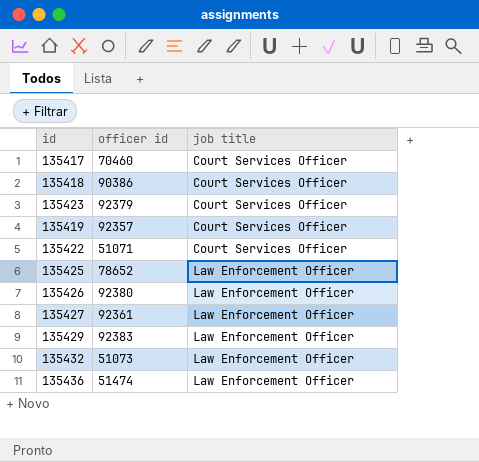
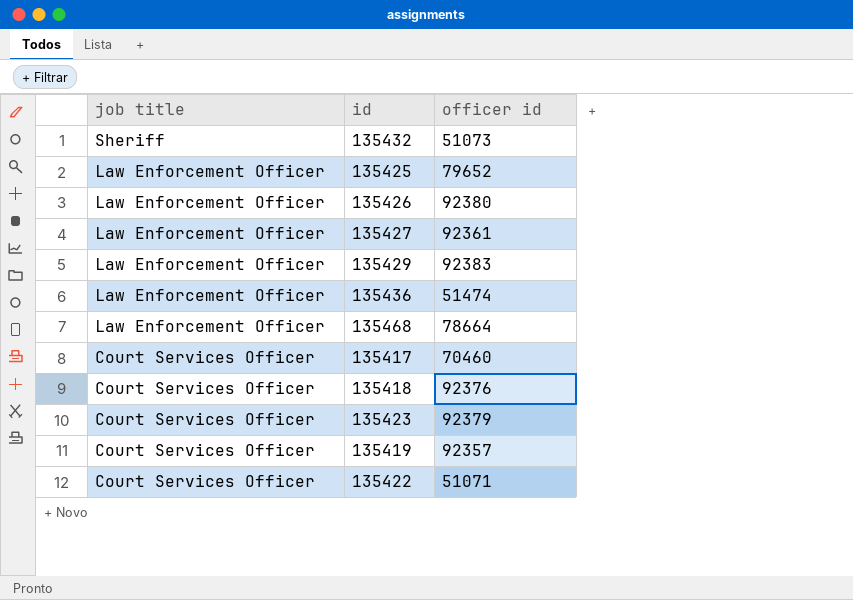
row order: job title ascending -> job title descending
column job title | position: 3 -> 1
135432 | job title: Law Enforcement Officer -> Sheriff
135425 | officer id: 78652 -> 79652
row 135468: none -> Law Enforcement Officer | 78664
135418 | officer id: 90386 -> 92376

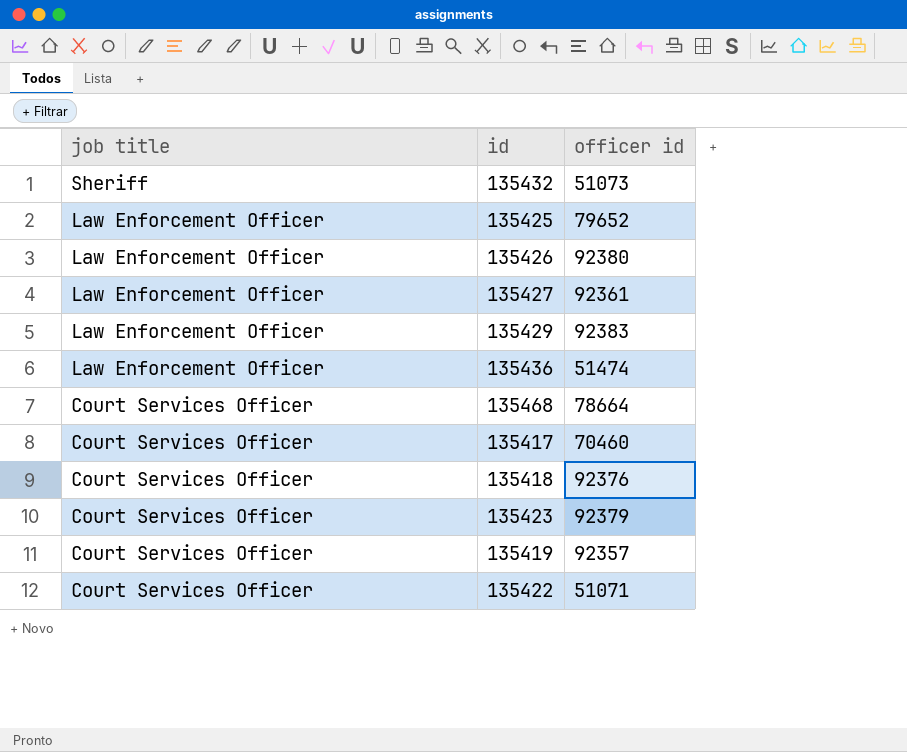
135468 | job title: Law Enforcement Officer -> Court Services Officer

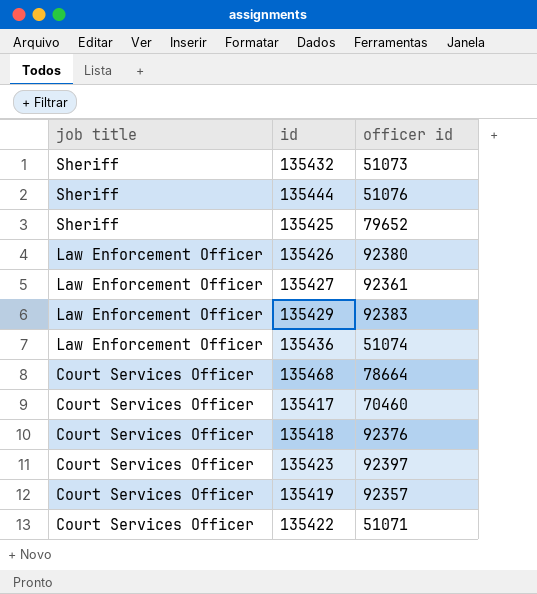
row 135444: none -> Sheriff | 51076
135425 | job title: Law Enforcement Officer -> Sheriff
135436 | officer id: 51474 -> 51074
135423 | officer id: 92379 -> 92397

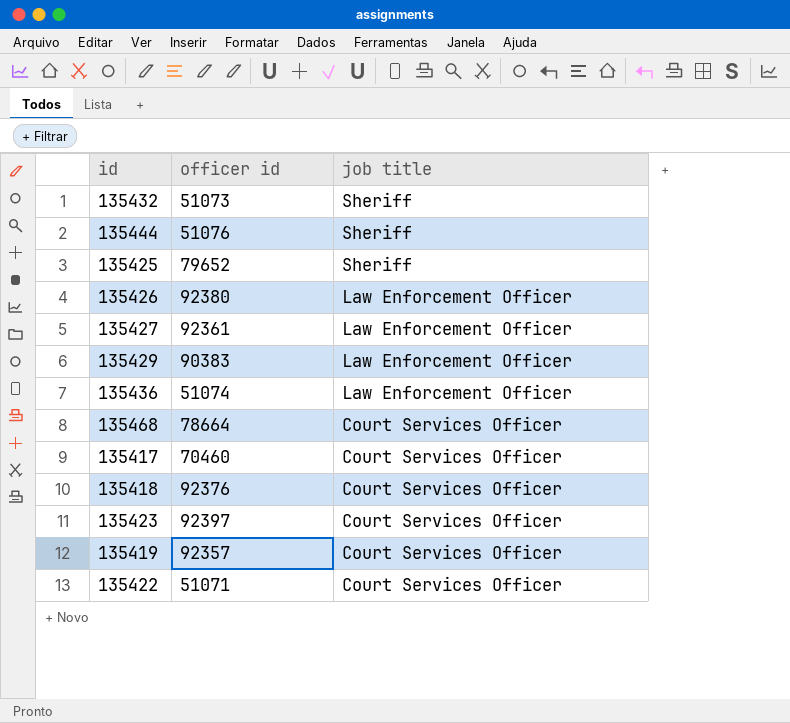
column job title | position: 1 -> 3
135429 | officer id: 92383 -> 90383

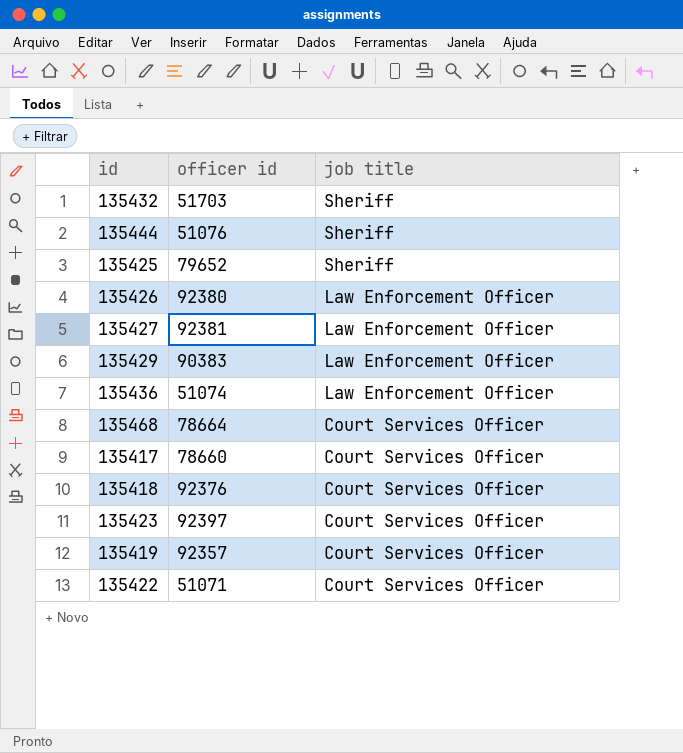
135432 | officer id: 51073 -> 51703
135427 | officer id: 92361 -> 92381
135417 | officer id: 70460 -> 78660

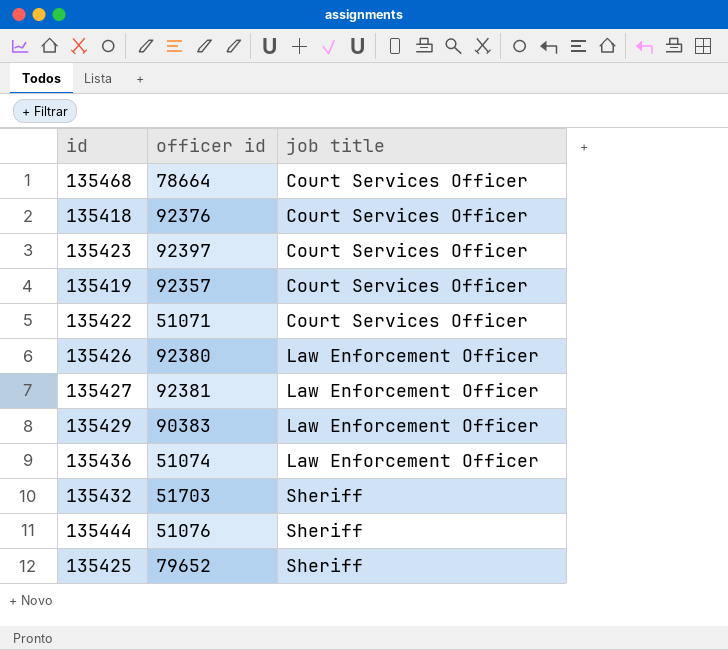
row order: job title descending -> job title ascending
row 135417: 78660 | Court Services Officer -> none

